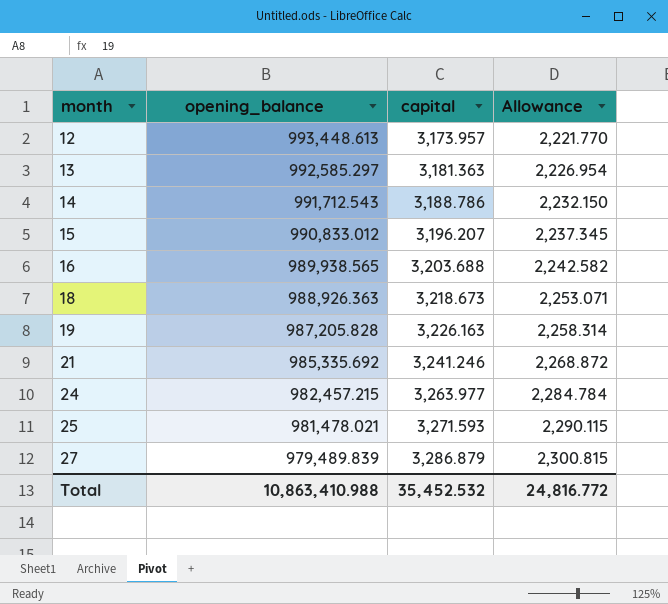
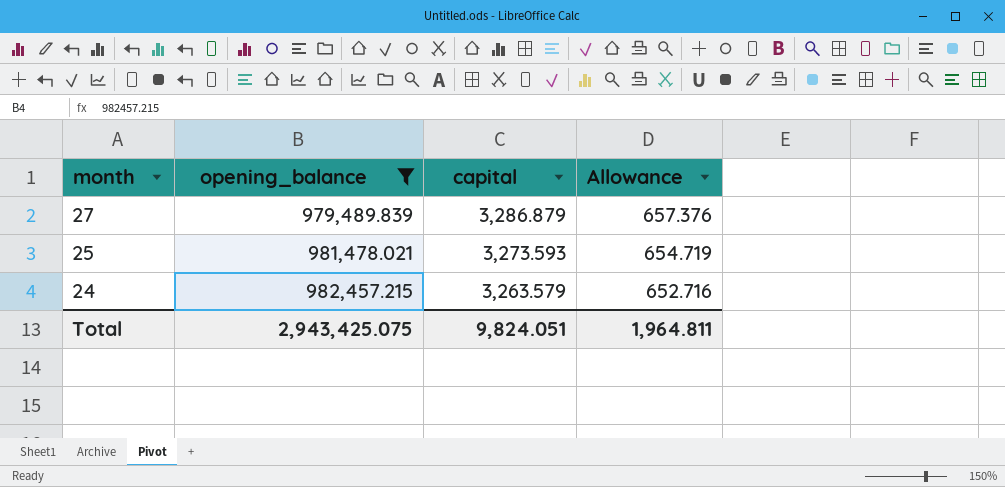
filter: none -> opening_balance <= 982,457.215
row order: month ascending -> month descending
column Allowance | formula: [capital] * 0.7 -> [capital] * 0.2
25 | capital: 3,271.593 -> 3,273.593
24 | capital: 3,263.977 -> 3,263.579
Total | opening_balance: 10,863,410.988 -> 2,943,425.075
Total | capital: 35,452.532 -> 9,824.051
Total | Allowance: 24,816.772 -> 1,964.811

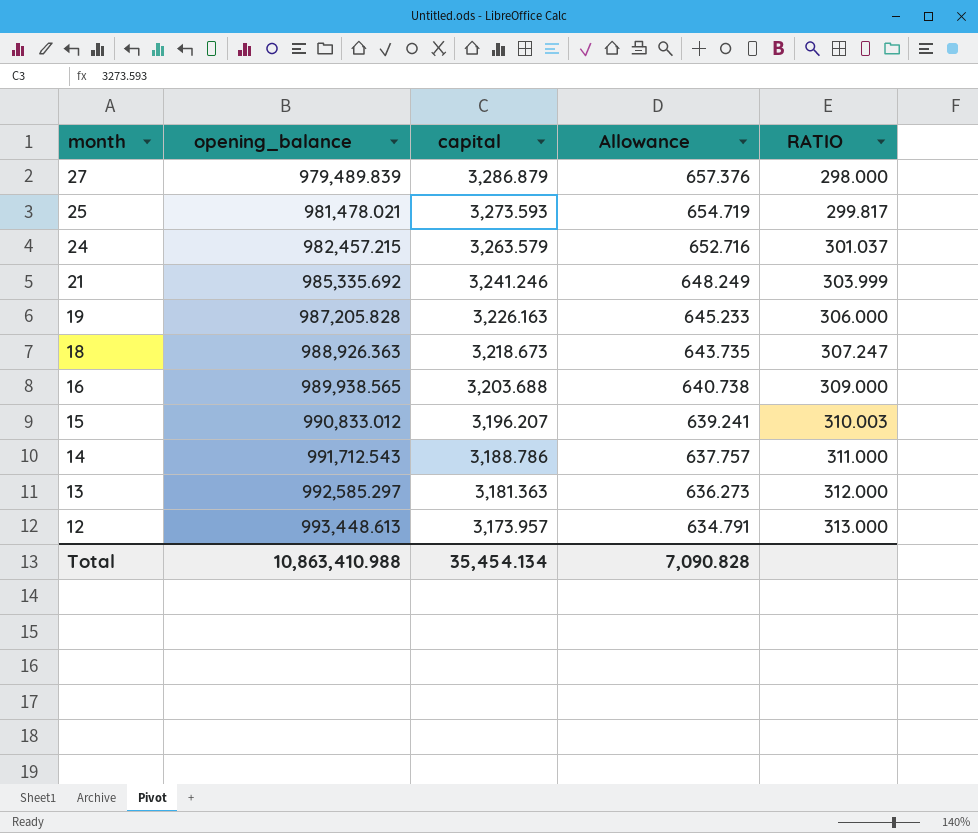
filter: opening_balance <= 982,457.215 -> none
column RATIO | formula: none -> [opening_balance] / [capital]
Total | opening_balance: 2,943,425.075 -> 10,863,410.988
Total | capital: 9,824.051 -> 35,454.134
Total | Allowance: 1,964.811 -> 7,090.828

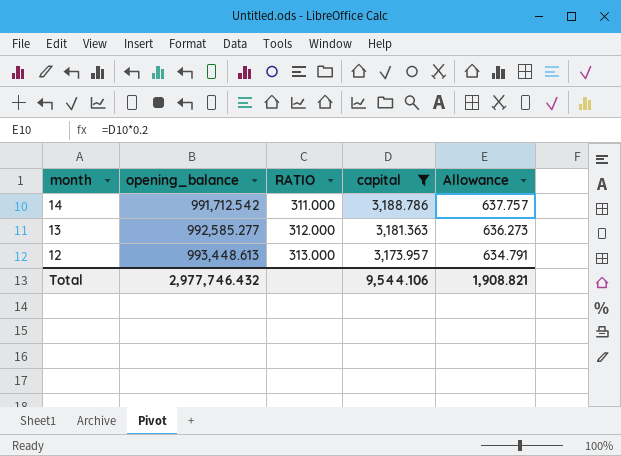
filter: none -> capital <= 3,188.786
column RATIO | position: 5 -> 3
14 | opening_balance: 991,712.543 -> 991,712.542
13 | opening_balance: 992,585.297 -> 992,585.277
Total | opening_balance: 10,863,410.988 -> 2,977,746.432
Total | capital: 35,454.134 -> 9,544.106
Total | Allowance: 7,090.828 -> 1,908.821

